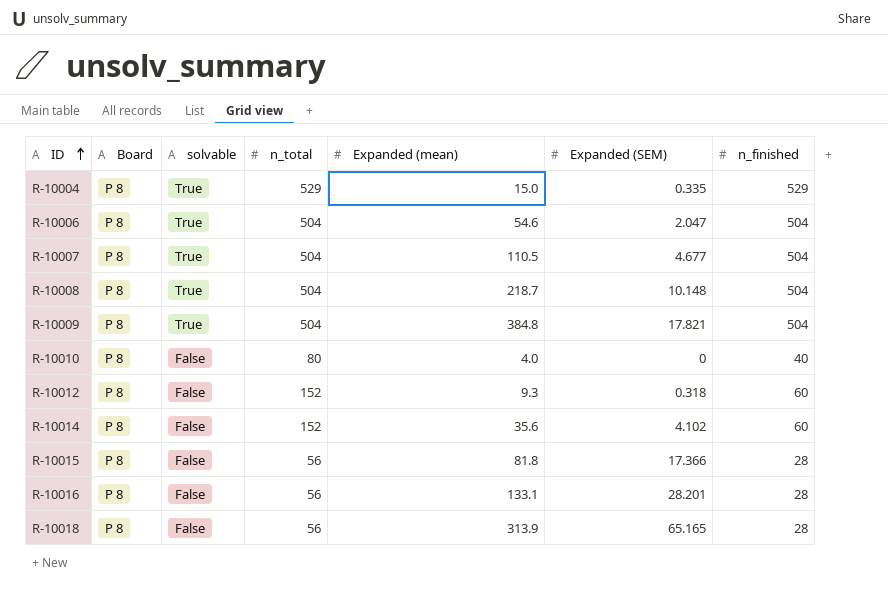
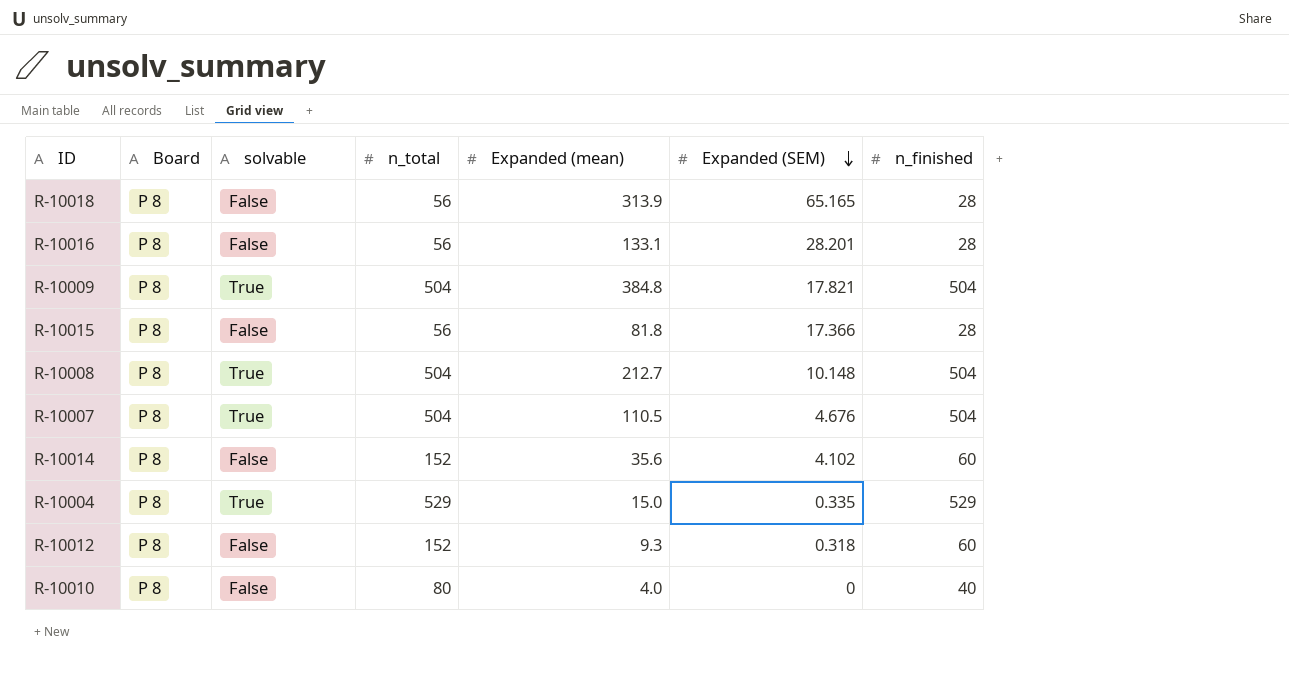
row order: ID ascending -> Expanded (SEM) descending
row R-10006: P 8 | True | 504 | 54.6 | 2.047 | 504 -> none
R-10008 | Expanded (mean): 218.7 -> 212.7
R-10007 | Expanded (SEM): 4.677 -> 4.676

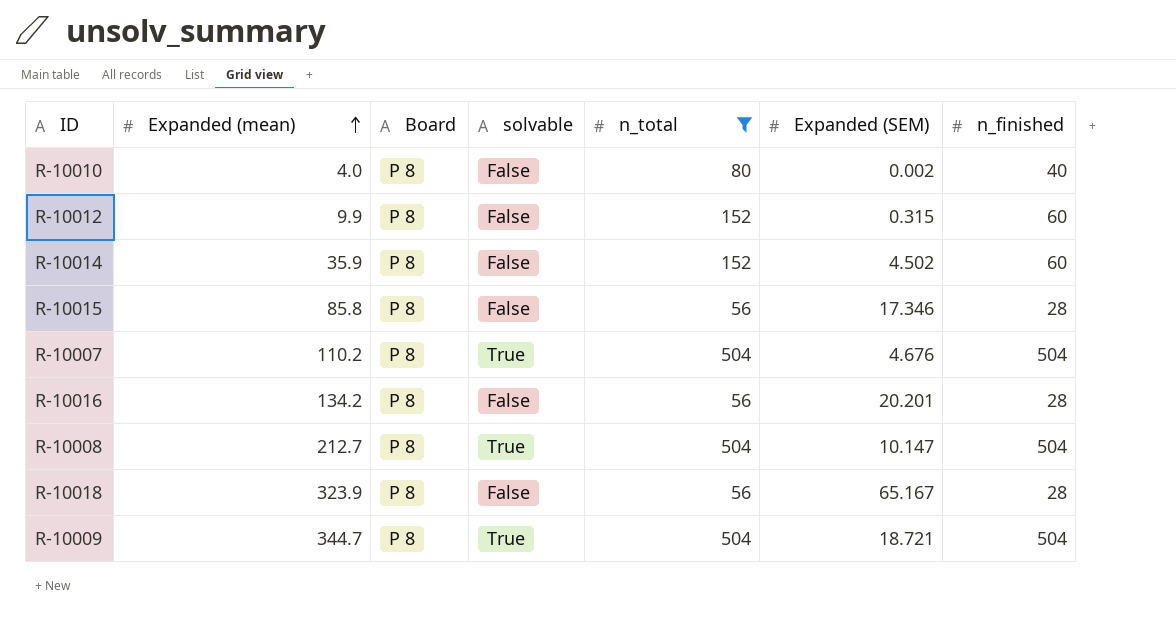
filter: none -> n_total != 529
row order: Expanded (SEM) descending -> Expanded (mean) ascending
column Expanded (mean) | position: 5 -> 2
R-10010 | Expanded (SEM): 0 -> 0.002
R-10012 | Expanded (mean): 9.3 -> 9.9
R-10012 | Expanded (SEM): 0.318 -> 0.315
R-10014 | Expanded (mean): 35.6 -> 35.9
R-10014 | Expanded (SEM): 4.102 -> 4.502
R-10015 | Expanded (mean): 81.8 -> 85.8
R-10015 | Expanded (SEM): 17.366 -> 17.346
R-10007 | Expanded (mean): 110.5 -> 110.2
R-10016 | Expanded (mean): 133.1 -> 134.2
R-10016 | Expanded (SEM): 28.201 -> 20.201
R-10008 | Expanded (SEM): 10.148 -> 10.147
R-10018 | Expanded (mean): 313.9 -> 323.9
R-10018 | Expanded (SEM): 65.165 -> 65.167
R-10009 | Expanded (mean): 384.8 -> 344.7
R-10009 | Expanded (SEM): 17.821 -> 18.721

